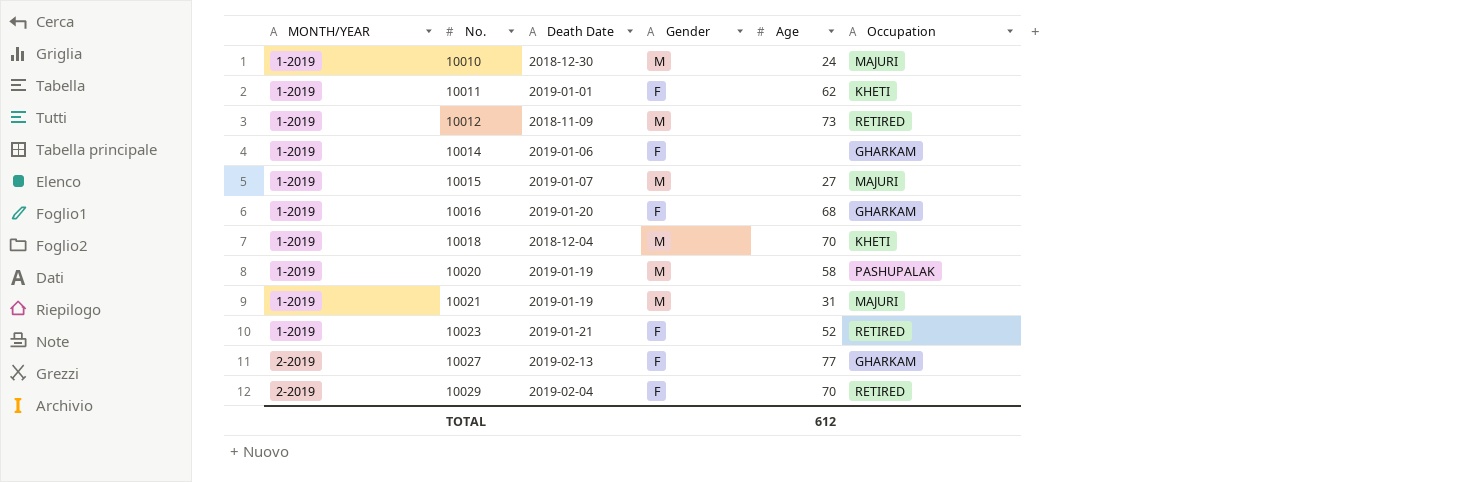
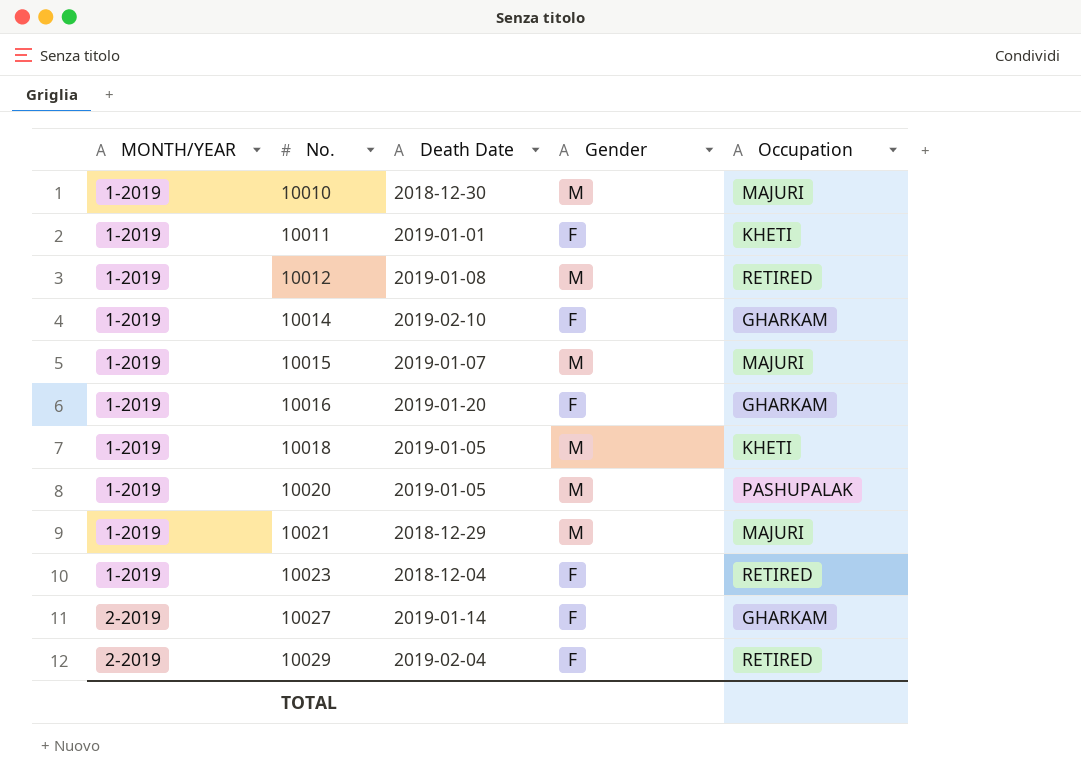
column Age | position: 5 -> none
10012 | Death Date: 2018-11-09 -> 2019-01-08
10014 | Death Date: 2019-01-06 -> 2019-02-10
10018 | Death Date: 2018-12-04 -> 2019-01-05
10020 | Death Date: 2019-01-19 -> 2019-01-05
10021 | Death Date: 2019-01-19 -> 2018-12-29
10023 | Death Date: 2019-01-21 -> 2018-12-04
10027 | Death Date: 2019-02-13 -> 2019-01-14

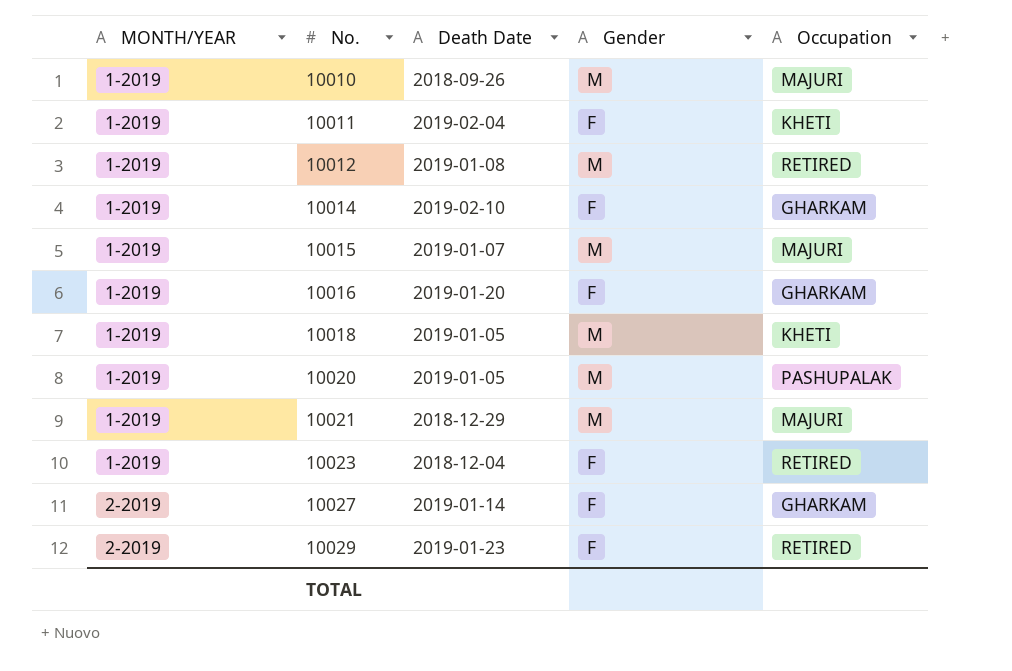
10010 | Death Date: 2018-12-30 -> 2018-09-26
10011 | Death Date: 2019-01-01 -> 2019-02-04
10029 | Death Date: 2019-02-04 -> 2019-01-23

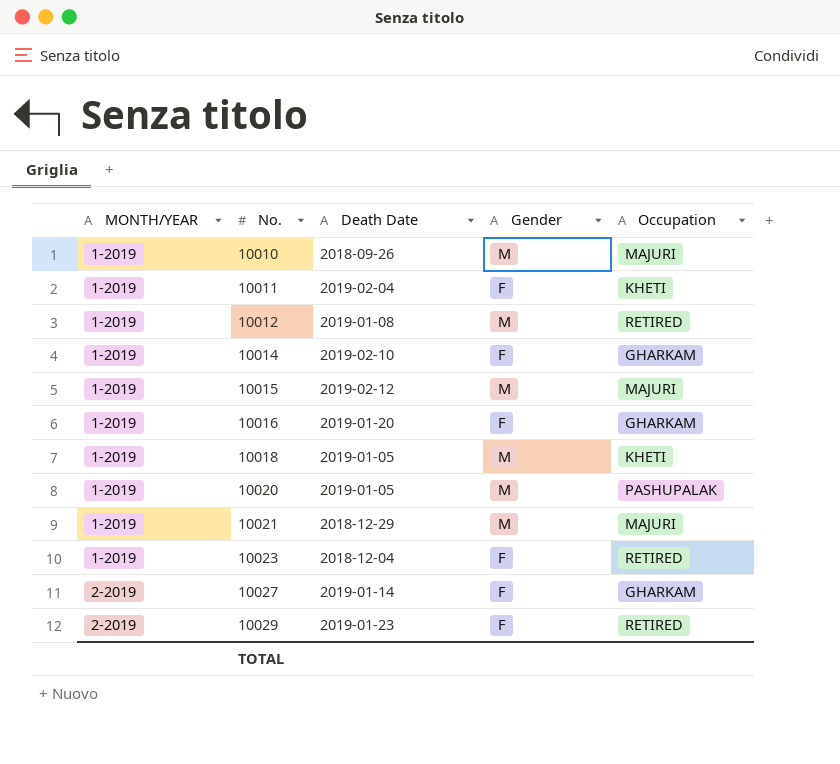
10015 | Death Date: 2019-01-07 -> 2019-02-12

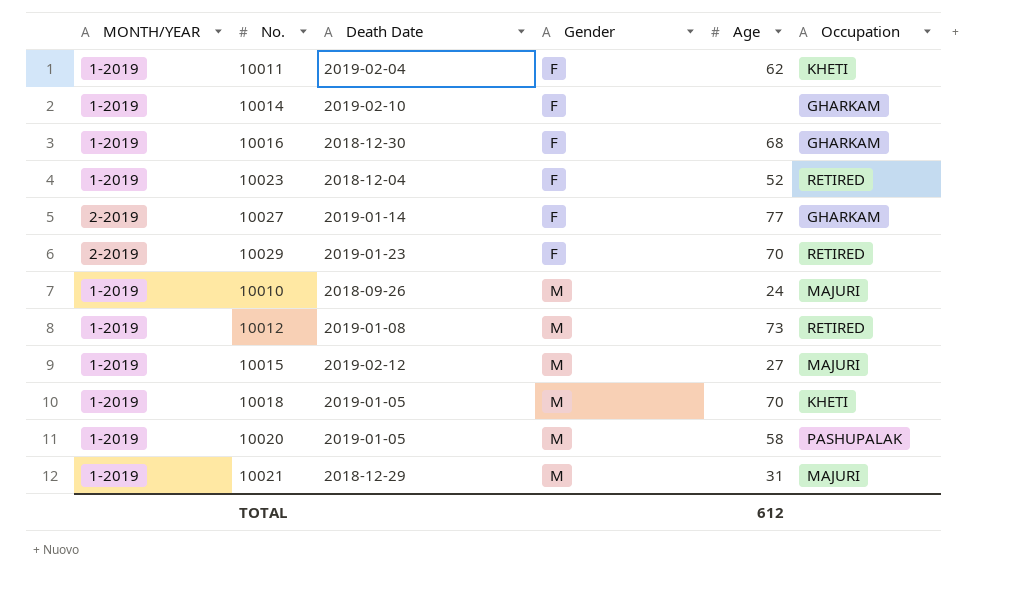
row order: MONTH/YEAR ascending -> Gender ascending
column Age | position: none -> 5
10016 | Death Date: 2019-01-20 -> 2018-12-30

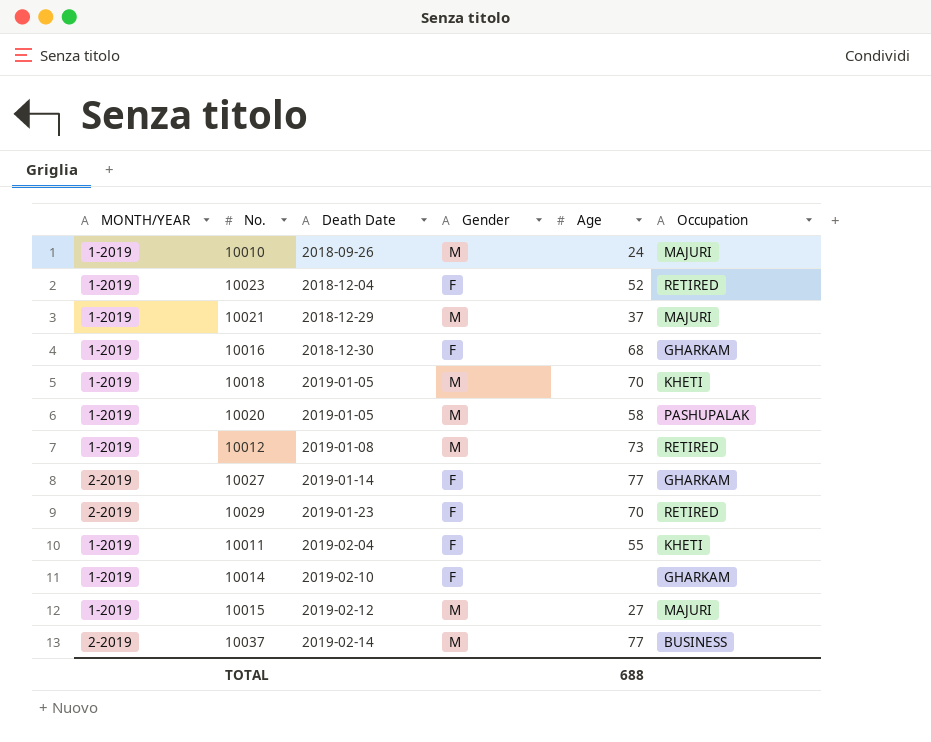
row order: Gender ascending -> Death Date ascending
10021 | Age: 31 -> 37
10011 | Age: 62 -> 55
row 10037: none -> 2-2019 | 2019-02-14 | M | 77 | BUSINESS
TOTAL | Age: 612 -> 688

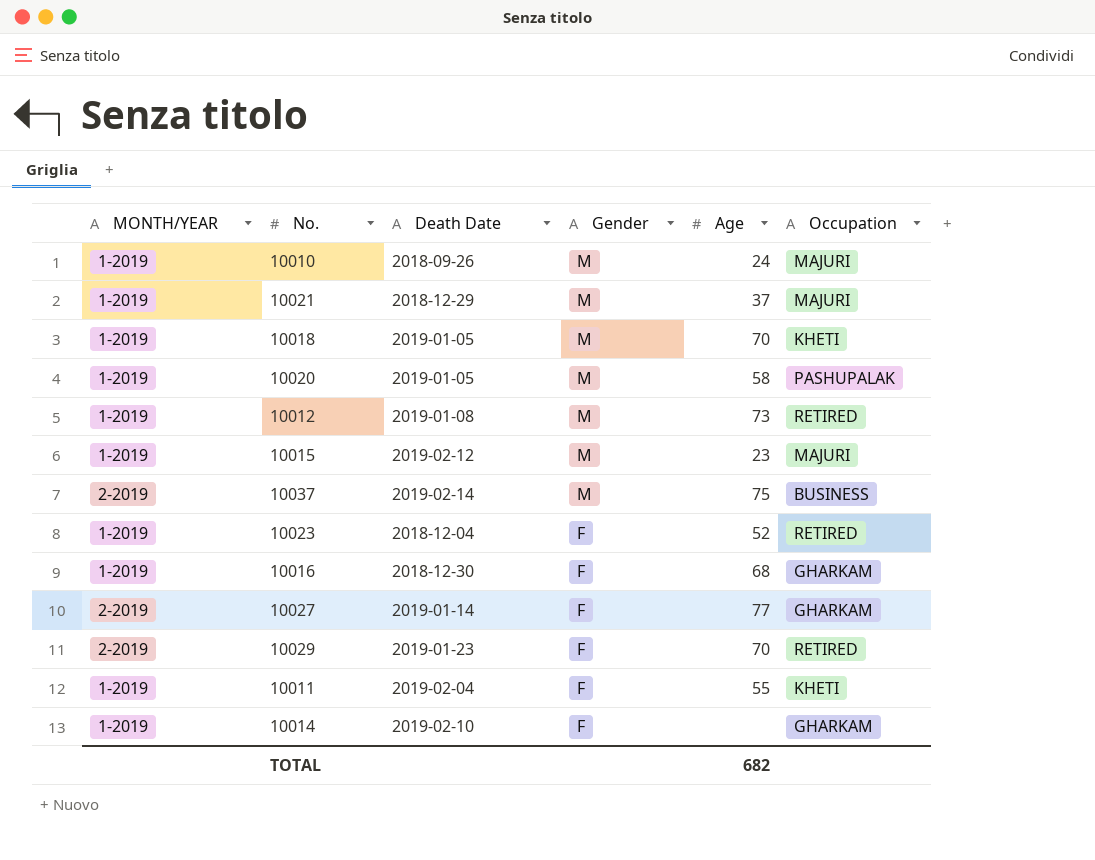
row order: Death Date ascending -> Gender descending
10015 | Age: 27 -> 23
10037 | Age: 77 -> 75
TOTAL | Age: 688 -> 682

